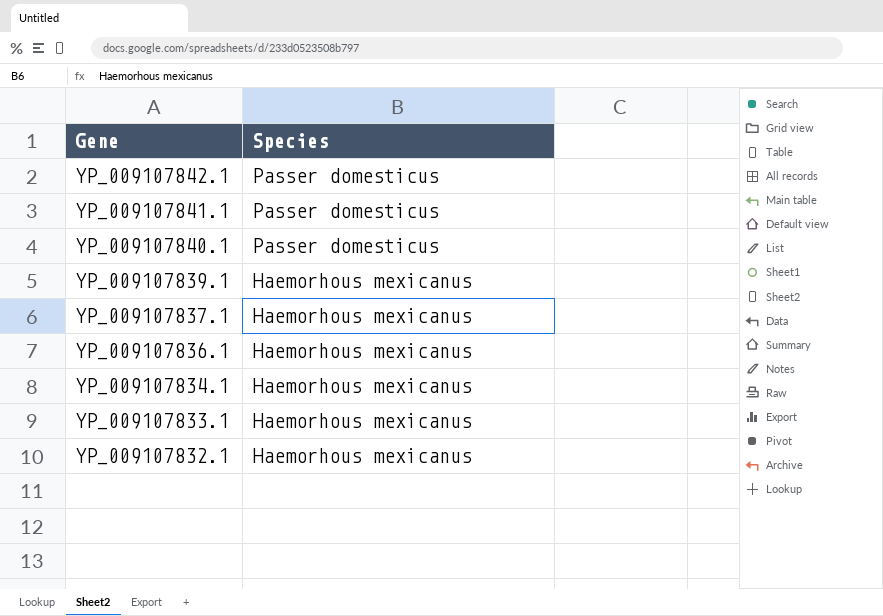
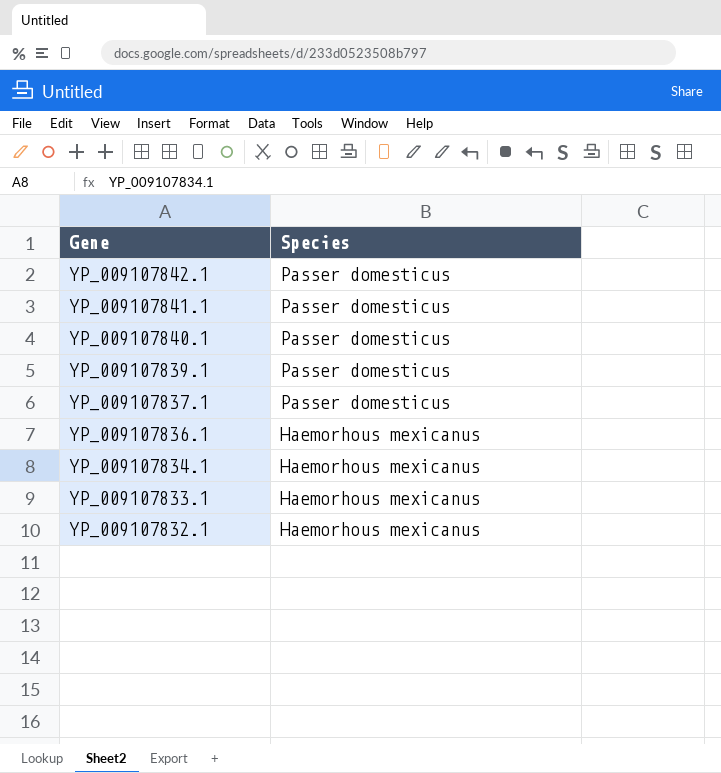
YP_009107839.1 | Species: Haemorhous mexicanus -> Passer domesticus
YP_009107837.1 | Species: Haemorhous mexicanus -> Passer domesticus

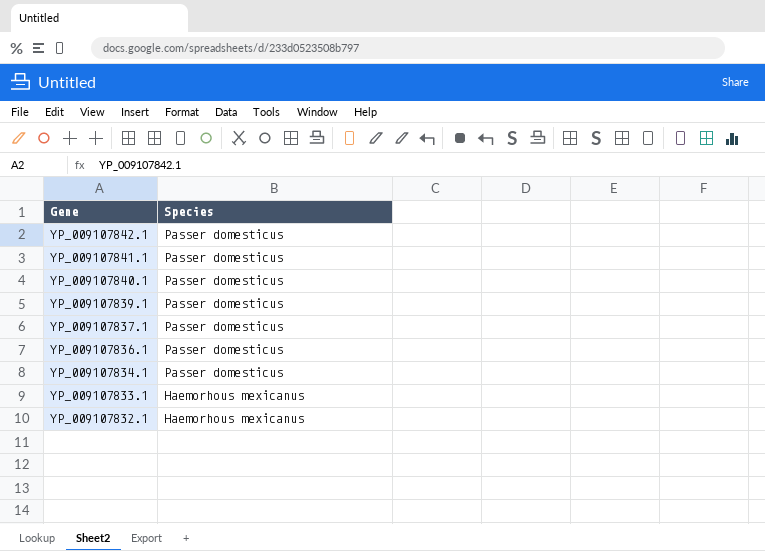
YP_009107836.1 | Species: Haemorhous mexicanus -> Passer domesticus
YP_009107834.1 | Species: Haemorhous mexicanus -> Passer domesticus

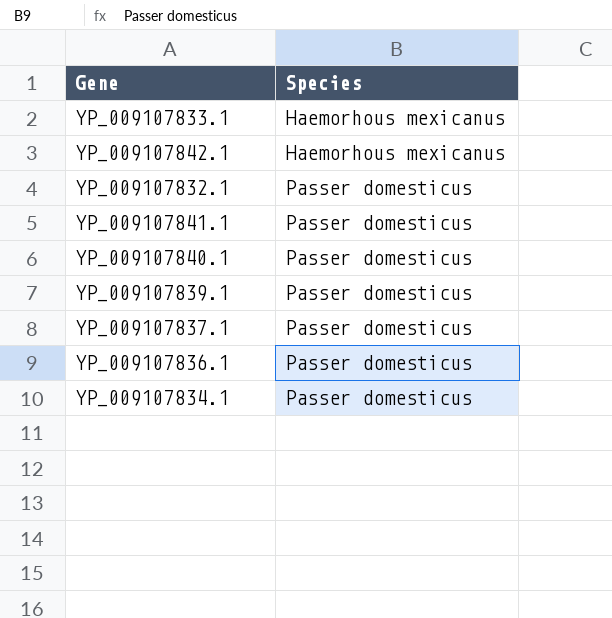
row order: Gene descending -> Species ascending
YP_009107842.1 | Species: Passer domesticus -> Haemorhous mexicanus
YP_009107832.1 | Species: Haemorhous mexicanus -> Passer domesticus

